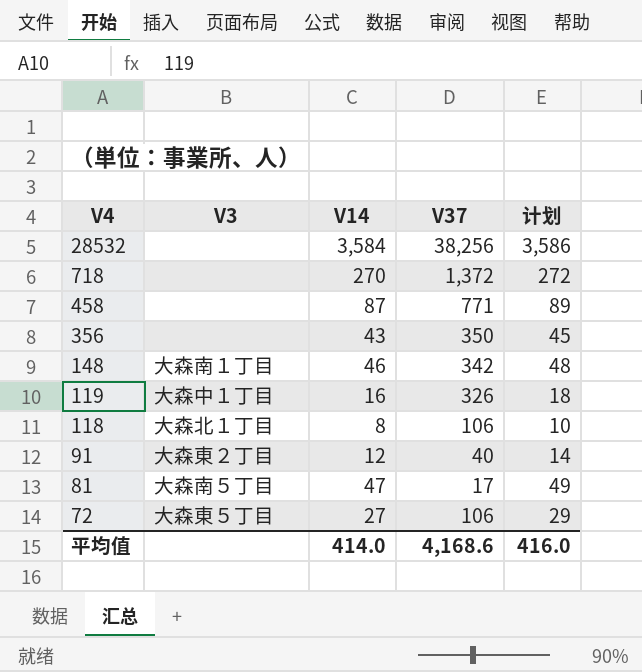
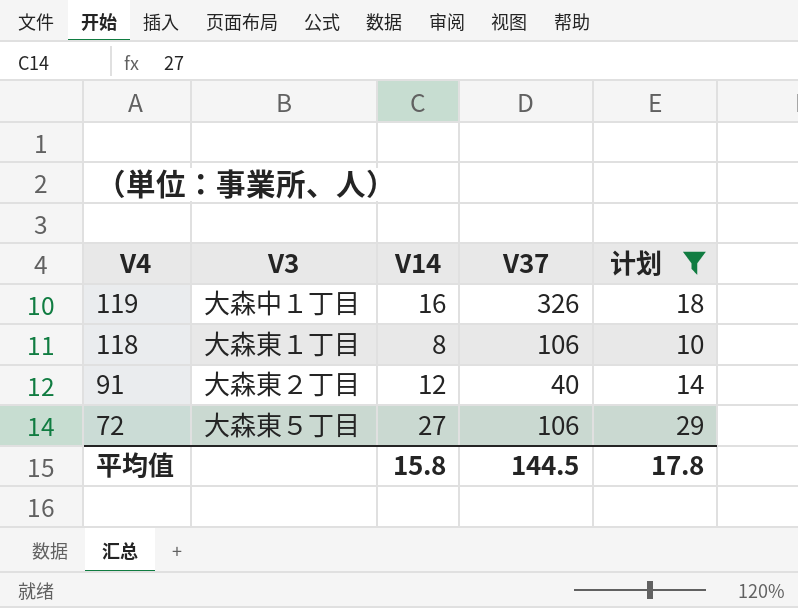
filter: none -> 计划 <= 29
118 | V3: 大森北１丁目 -> 大森東１丁目
平均值 | V14: 414.0 -> 15.8
平均值 | V37: 4,168.6 -> 144.5
平均值 | 计划: 416.0 -> 17.8

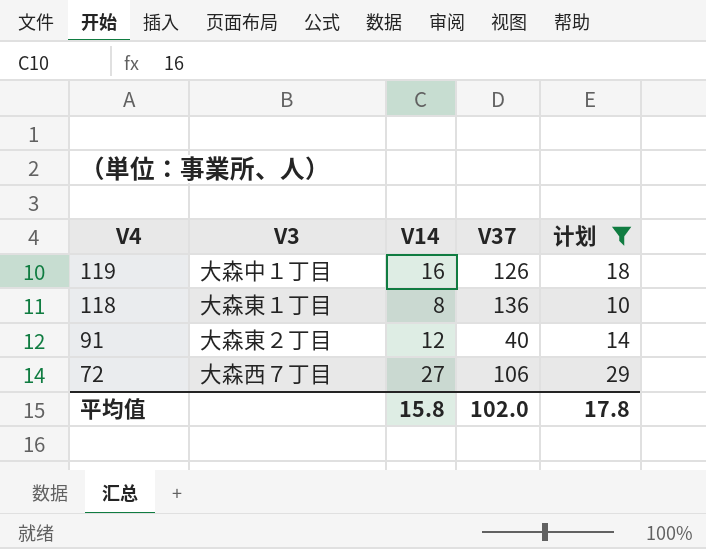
119 | V37: 326 -> 126
118 | V37: 106 -> 136
72 | V3: 大森東５丁目 -> 大森西７丁目
平均值 | V37: 144.5 -> 102.0

